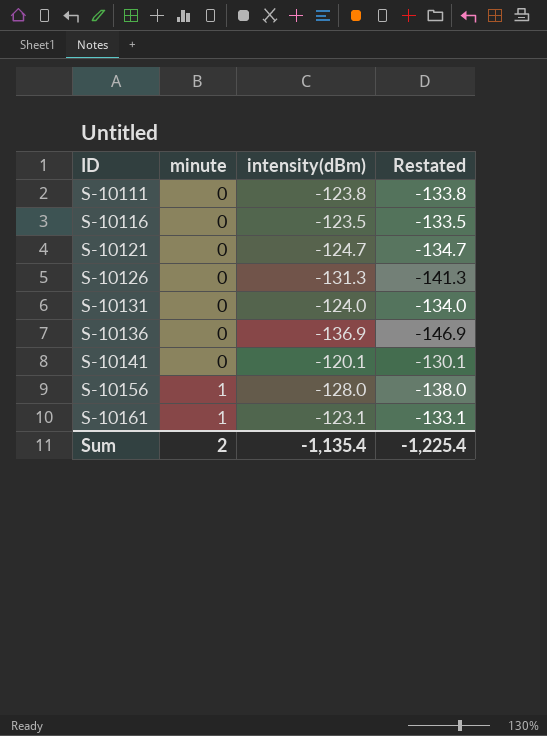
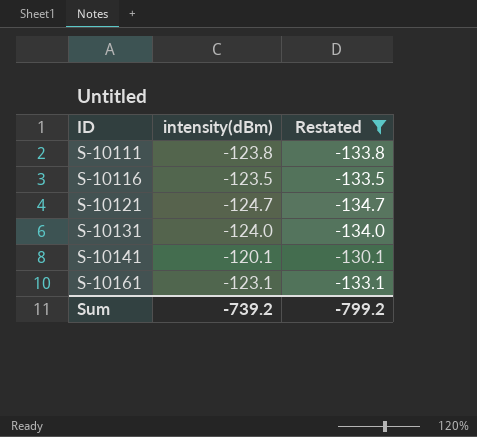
filter: none -> Restated >= -134.7
column minute | position: 2 -> none
Sum | intensity(dBm): -1,135.4 -> -739.2
Sum | Restated: -1,225.4 -> -799.2

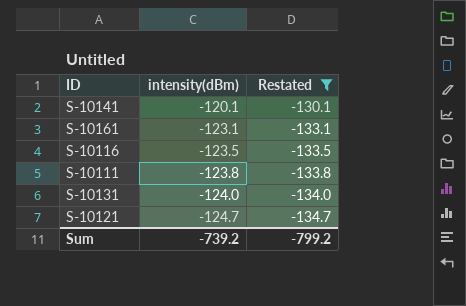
row order: ID ascending -> intensity(dBm) descending

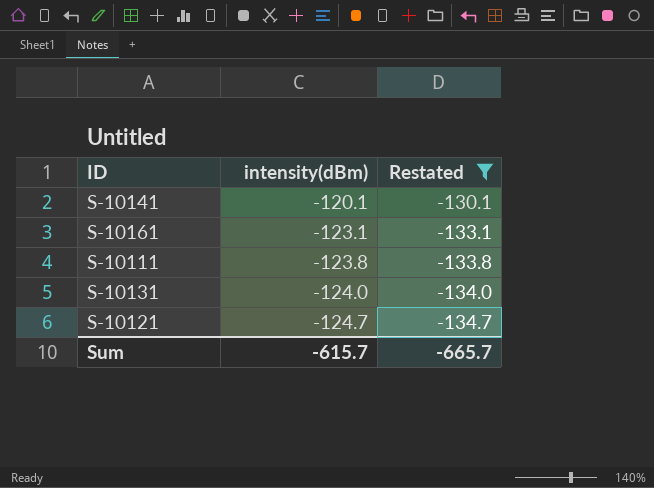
row S-10116: -123.5 | -133.5 -> none
Sum | intensity(dBm): -739.2 -> -615.7
Sum | Restated: -799.2 -> -665.7

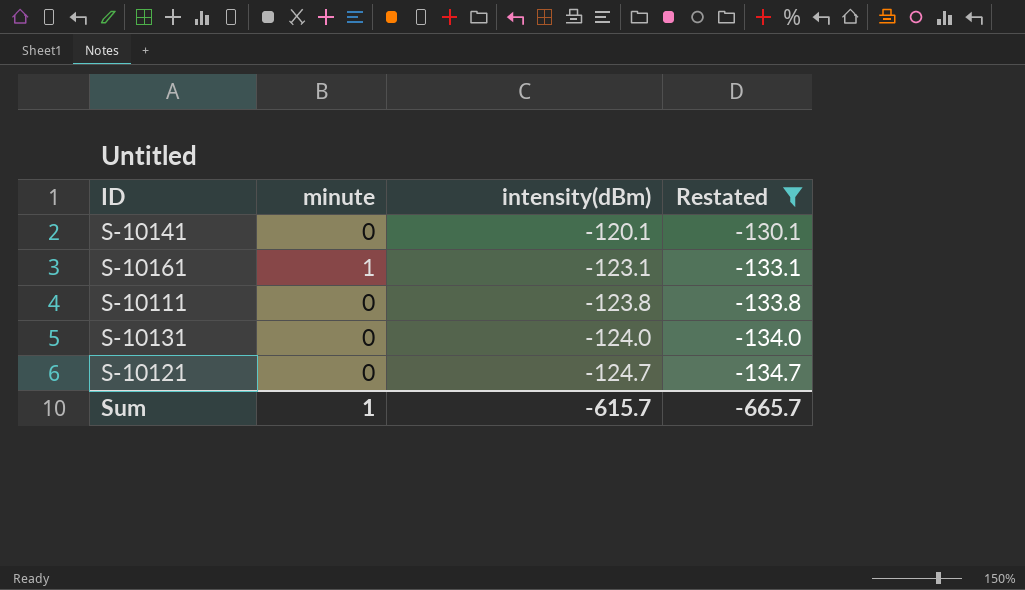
column minute | position: none -> 2

